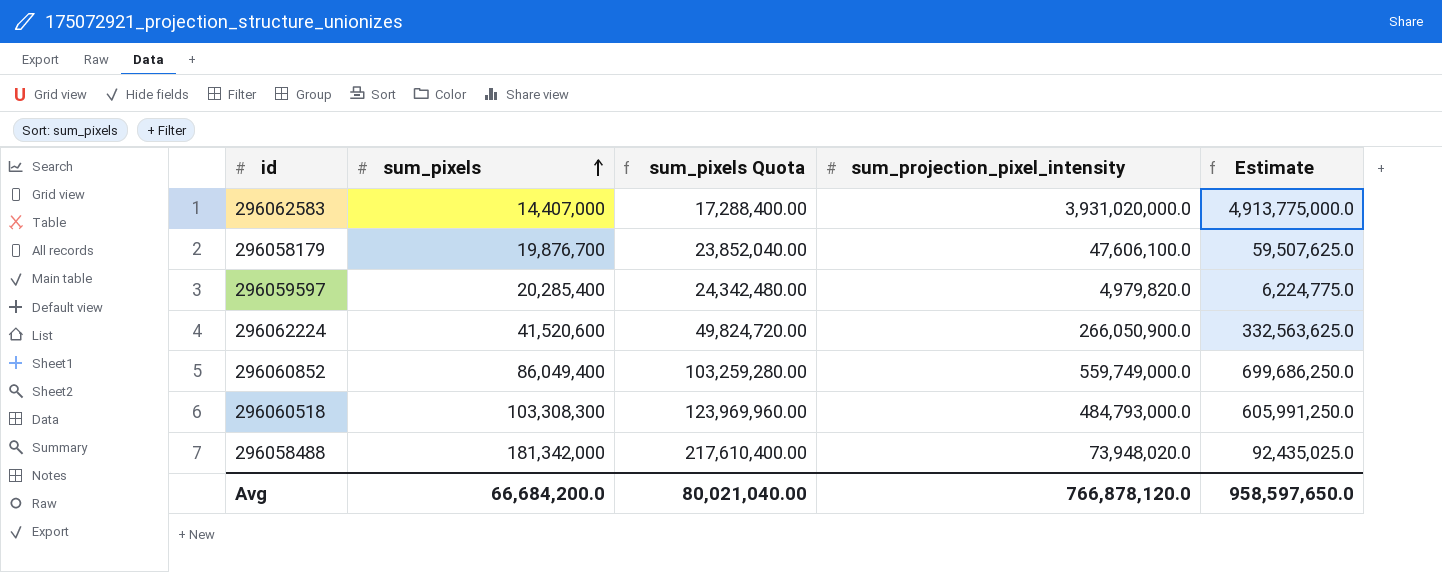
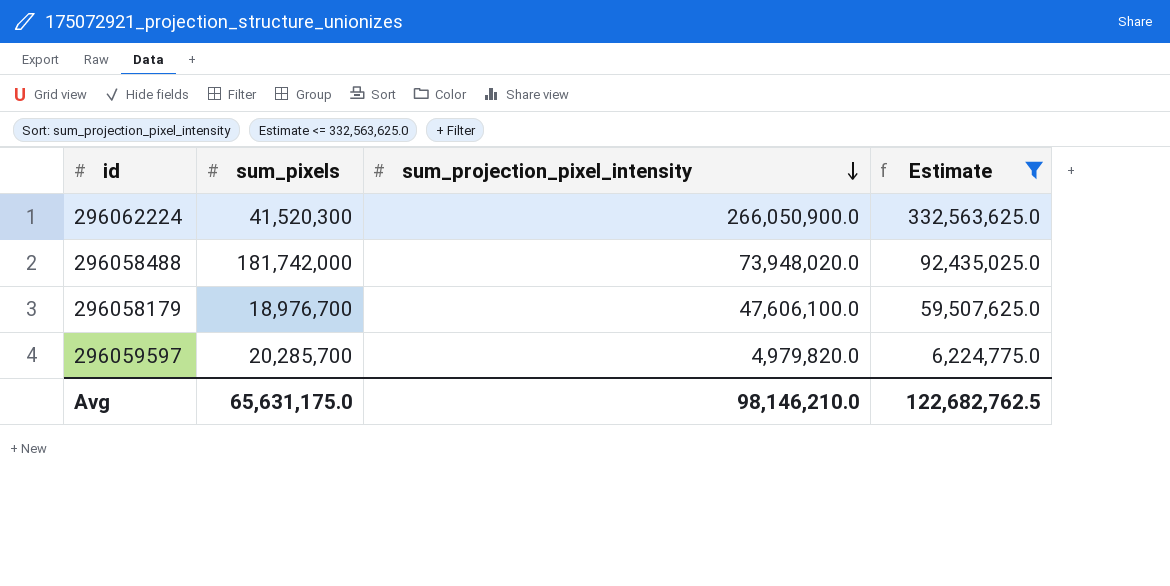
filter: none -> Estimate <= 332,563,625.0
row order: sum_pixels ascending -> sum_projection_pixel_intensity descending
column sum_pixels Quota | formula: [sum_pixels] * 1.2 -> none
296062224 | sum_pixels: 41,520,600 -> 41,520,300
296058488 | sum_pixels: 181,342,000 -> 181,742,000
296058179 | sum_pixels: 19,876,700 -> 18,976,700
296059597 | sum_pixels: 20,285,400 -> 20,285,700
Avg | sum_pixels: 66,684,200.0 -> 65,631,175.0
Avg | sum_projection_pixel_intensity: 766,878,120.0 -> 98,146,210.0
Avg | Estimate: 958,597,650.0 -> 122,682,762.5

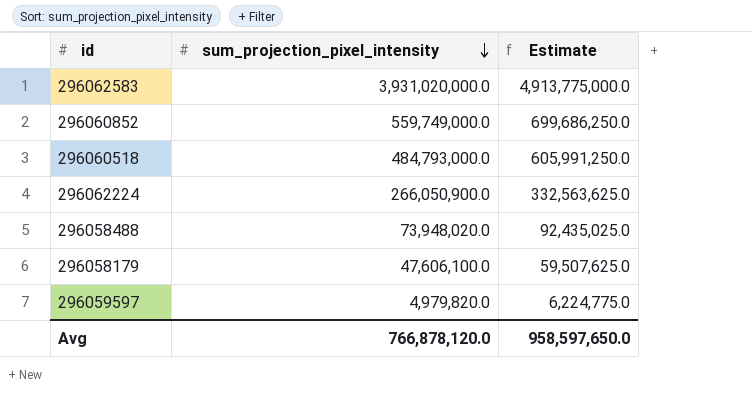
filter: Estimate <= 332,563,625.0 -> none
column sum_pixels | position: 2 -> none
Avg | sum_projection_pixel_intensity: 98,146,210.0 -> 766,878,120.0
Avg | Estimate: 122,682,762.5 -> 958,597,650.0

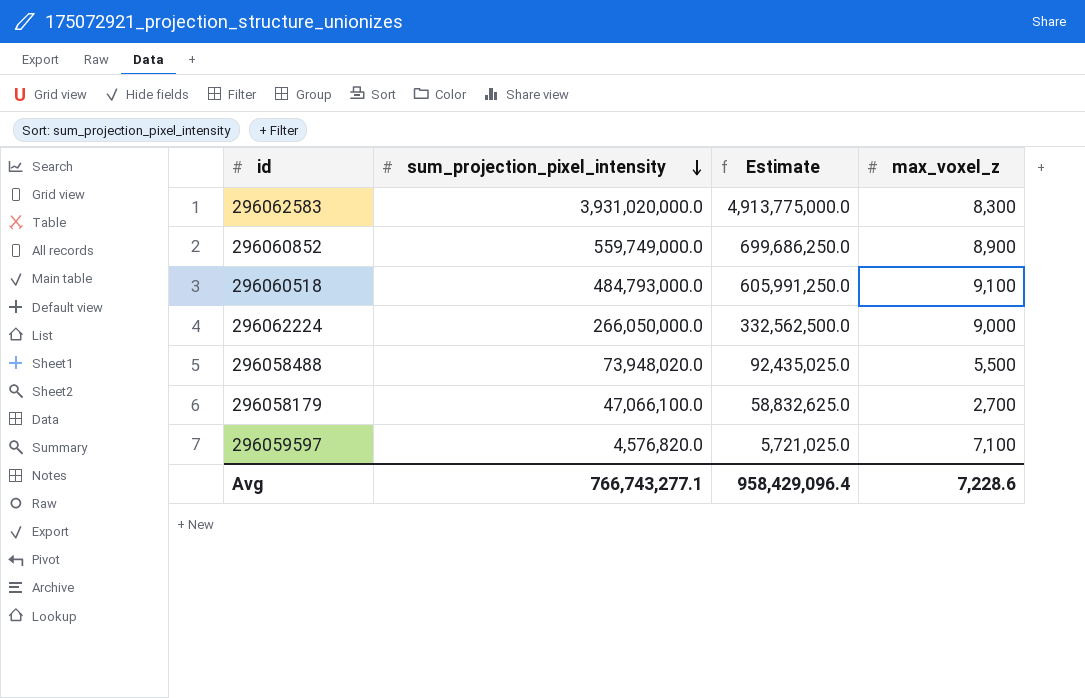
column max_voxel_z | position: none -> 4
296062224 | sum_projection_pixel_intensity: 266,050,900.0 -> 266,050,000.0
296062224 | Estimate: 332,563,625.0 -> 332,562,500.0
296058179 | sum_projection_pixel_intensity: 47,606,100.0 -> 47,066,100.0
296058179 | Estimate: 59,507,625.0 -> 58,832,625.0
296059597 | sum_projection_pixel_intensity: 4,979,820.0 -> 4,576,820.0
296059597 | Estimate: 6,224,775.0 -> 5,721,025.0
Avg | sum_projection_pixel_intensity: 766,878,120.0 -> 766,743,277.1
Avg | Estimate: 958,597,650.0 -> 958,429,096.4

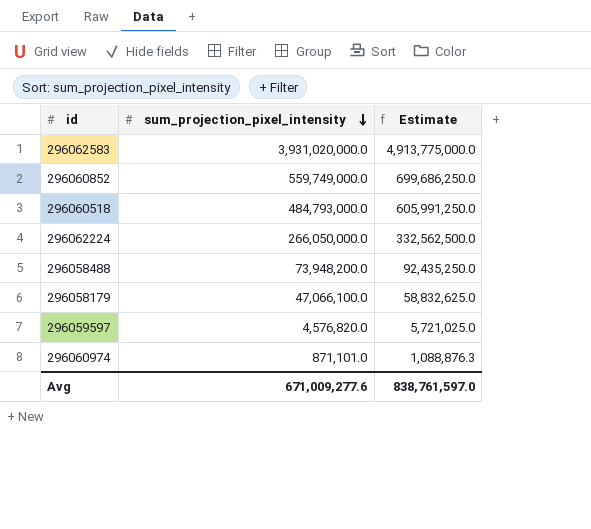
column max_voxel_z | position: 4 -> none
296058488 | sum_projection_pixel_intensity: 73,948,020.0 -> 73,948,200.0
296058488 | Estimate: 92,435,025.0 -> 92,435,250.0
row 296060974: none -> 871,101.0 | 1,088,876.3
Avg | sum_projection_pixel_intensity: 766,743,277.1 -> 671,009,277.6
Avg | Estimate: 958,429,096.4 -> 838,761,597.0

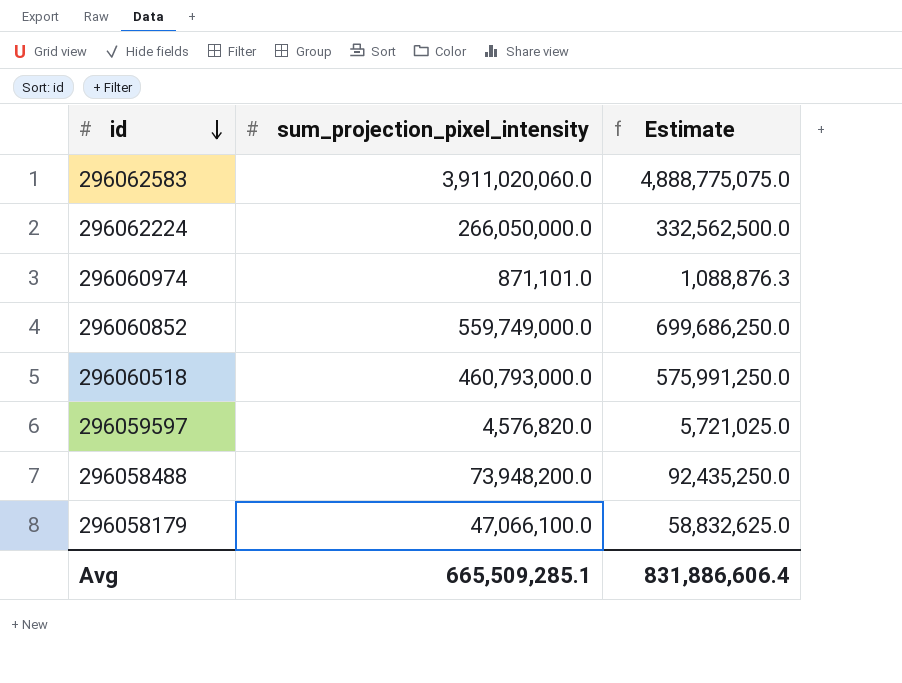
row order: sum_projection_pixel_intensity descending -> id descending
296062583 | sum_projection_pixel_intensity: 3,931,020,000.0 -> 3,911,020,060.0
296062583 | Estimate: 4,913,775,000.0 -> 4,888,775,075.0
296060518 | sum_projection_pixel_intensity: 484,793,000.0 -> 460,793,000.0
296060518 | Estimate: 605,991,250.0 -> 575,991,250.0
Avg | sum_projection_pixel_intensity: 671,009,277.6 -> 665,509,285.1
Avg | Estimate: 838,761,597.0 -> 831,886,606.4

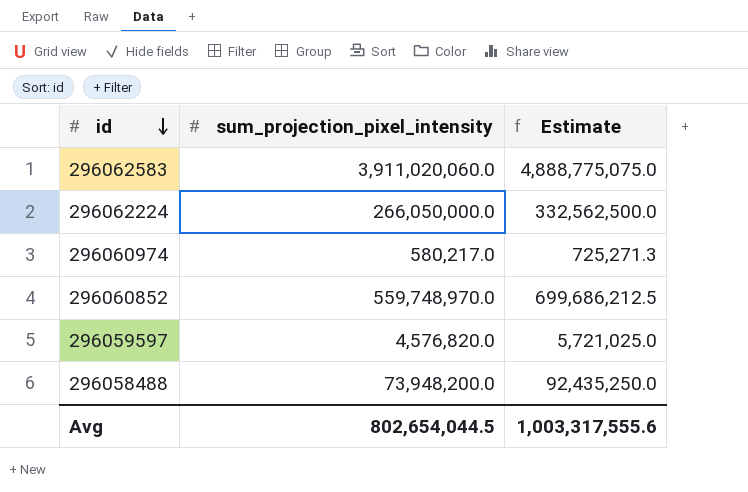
row 296060518: 460,793,000.0 | 575,991,250.0 -> none
row 296058179: 47,066,100.0 | 58,832,625.0 -> none
296060974 | sum_projection_pixel_intensity: 871,101.0 -> 580,217.0
296060974 | Estimate: 1,088,876.3 -> 725,271.3
296060852 | sum_projection_pixel_intensity: 559,749,000.0 -> 559,748,970.0
296060852 | Estimate: 699,686,250.0 -> 699,686,212.5
Avg | sum_projection_pixel_intensity: 665,509,285.1 -> 802,654,044.5
Avg | Estimate: 831,886,606.4 -> 1,003,317,555.6

